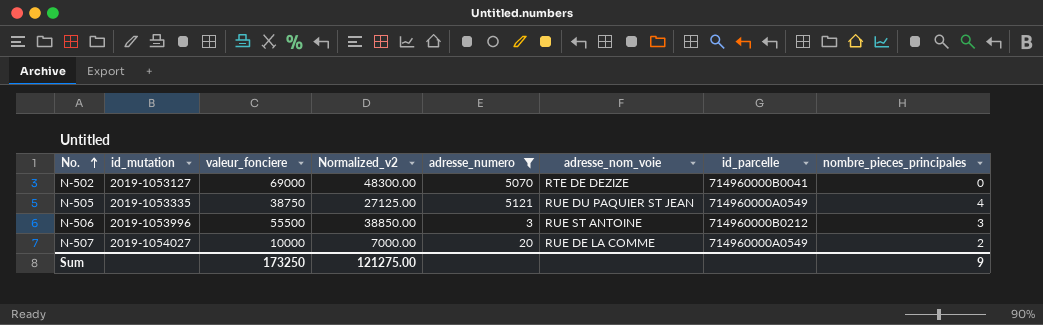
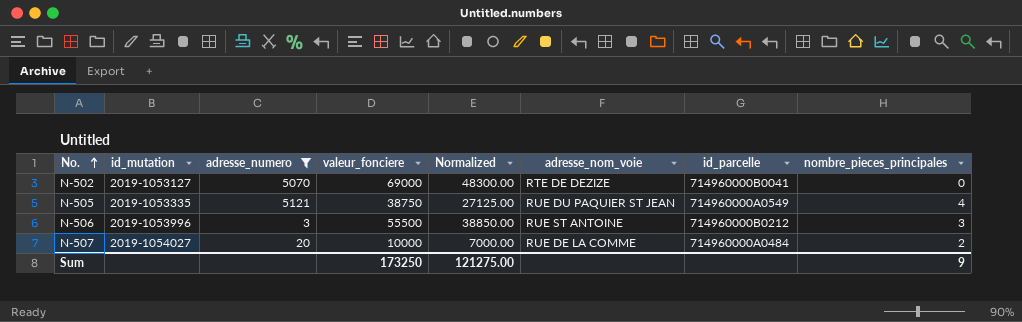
column adresse_numero | position: 5 -> 3
column name: Normalized_v2 -> Normalized
N-507 | id_parcelle: 714960000A0549 -> 714960000A0484

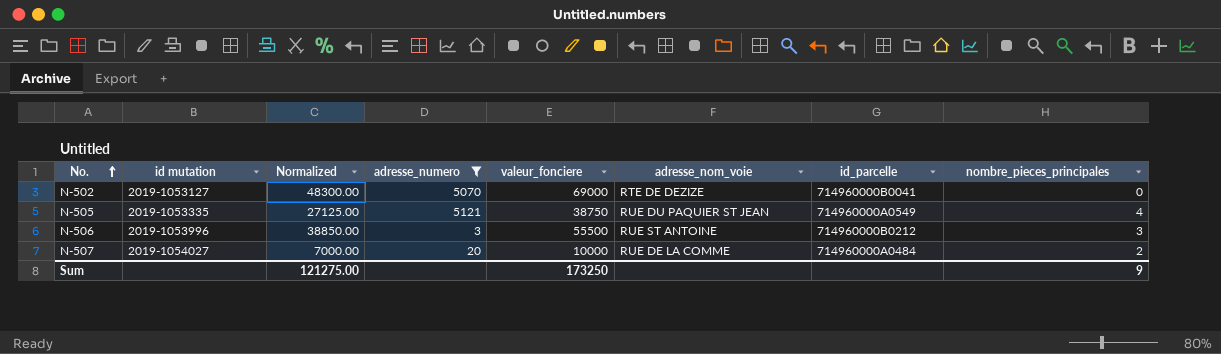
column name: id_mutation -> id mutation
column Normalized | position: 5 -> 3

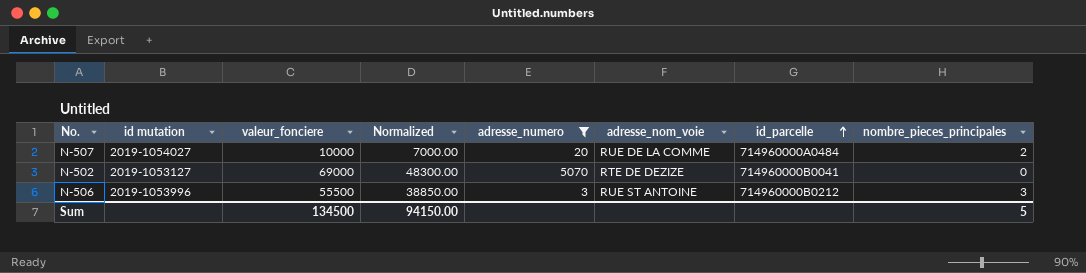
row order: No. ascending -> id_parcelle ascending
column valeur_fonciere | position: 5 -> 3
row N-505: 2019-1053335 | 27125.00 | 5121 | 38750 | RUE DU PAQUIER ST JEAN | 714960000A0549 | 4 -> none
Sum | valeur_fonciere: 173250 -> 134500
Sum | Normalized: 121275.00 -> 94150.00
Sum | nombre_pieces_principales: 9 -> 5

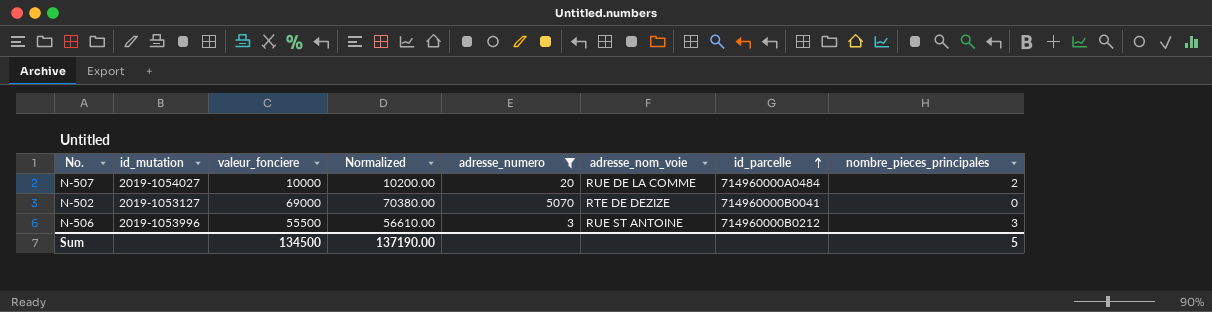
column name: id mutation -> id_mutation
column Normalized | formula: [valeur_fonciere] * 0.7 -> [valeur_fonciere] * 1.02
Sum | Normalized: 94150.00 -> 137190.00

